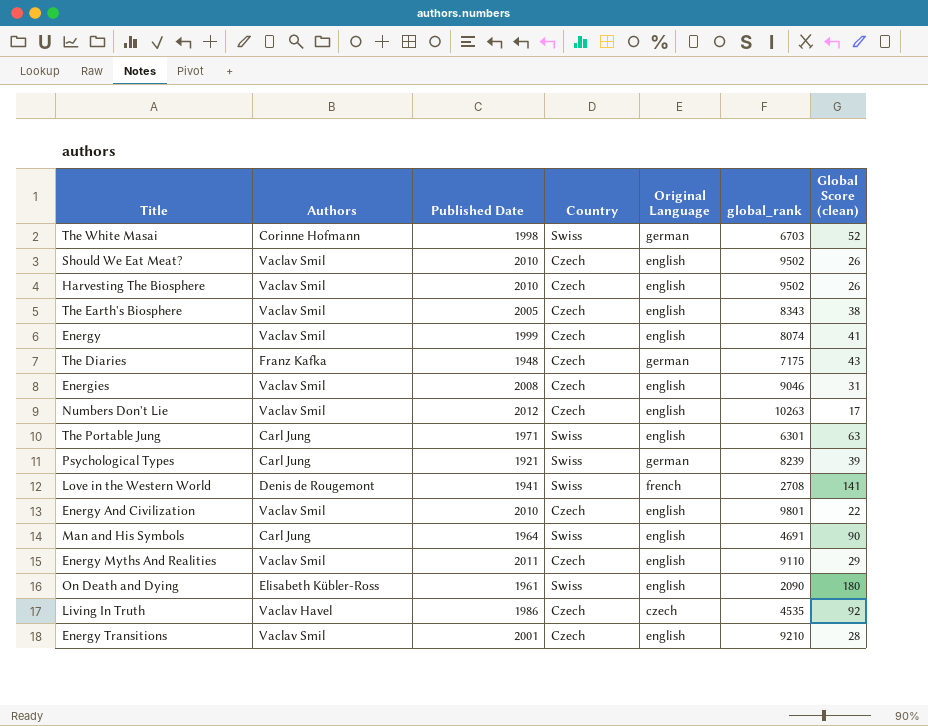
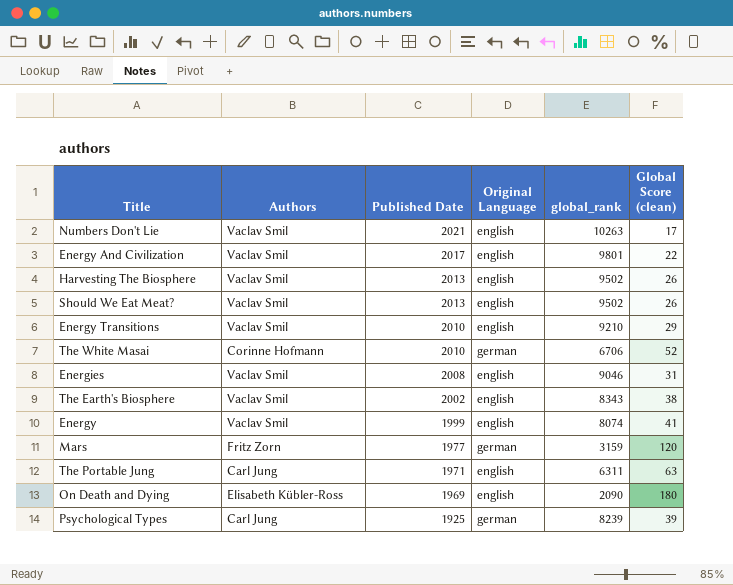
row order: none -> Published Date descending
column Country | position: 4 -> none
row The Diaries: Franz Kafka | 1948 | Czech | german | 7175 | 43 -> none
row Love in the Western World: Denis de Rougemont | 1941 | Swiss | french | 2708 | 141 -> none
row Man and His Symbols: Carl Jung | 1964 | Swiss | english | 4691 | 90 -> none
row Energy Myths And Realities: Vaclav Smil | 2011 | Czech | english | 9110 | 29 -> none
row Living In Truth: Vaclav Havel | 1986 | Czech | czech | 4535 | 92 -> none
Numbers Don't Lie | Published Date: 2012 -> 2021
Energy And Civilization | Published Date: 2010 -> 2017
Harvesting The Biosphere | Published Date: 2010 -> 2013
Should We Eat Meat? | Published Date: 2010 -> 2013
Energy Transitions | Published Date: 2001 -> 2010
Energy Transitions | Global Score (clean): 28 -> 29
The White Masai | Published Date: 1998 -> 2010
The White Masai | global_rank: 6703 -> 6706
The Earth's Biosphere | Published Date: 2005 -> 2002
row Mars: none -> Fritz Zorn | 1977 | german | 3159 | 120
The Portable Jung | global_rank: 6301 -> 6311
On Death and Dying | Published Date: 1961 -> 1969
Psychological Types | Published Date: 1921 -> 1925

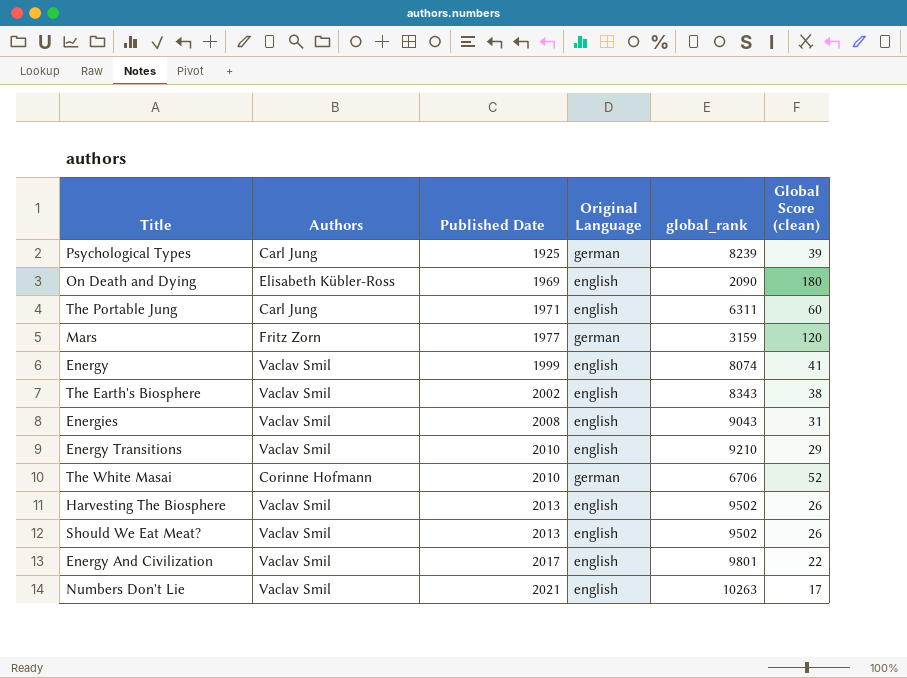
row order: Published Date descending -> Published Date ascending
The Portable Jung | Global Score (clean): 63 -> 60
Energies | global_rank: 9046 -> 9043

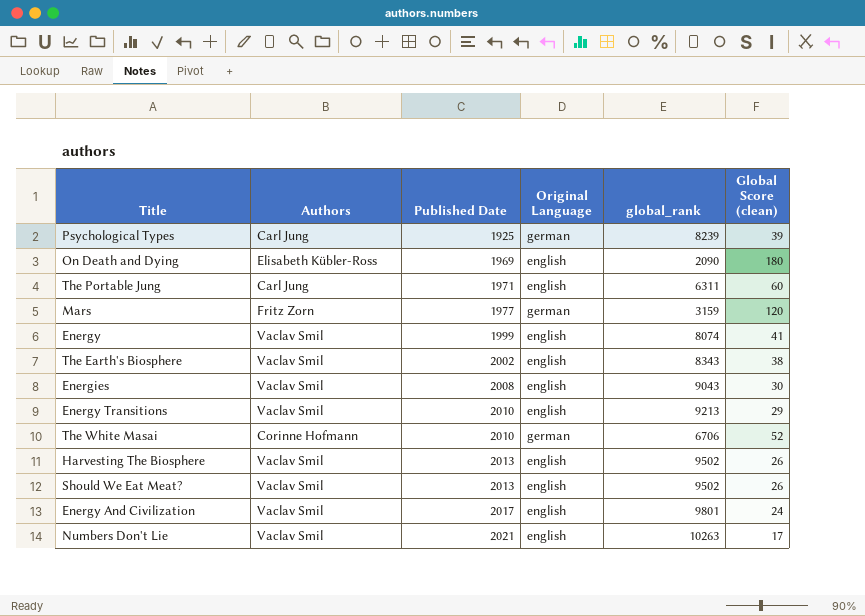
Energies | Global Score (clean): 31 -> 30
Energy Transitions | global_rank: 9210 -> 9213
Energy And Civilization | Global Score (clean): 22 -> 24

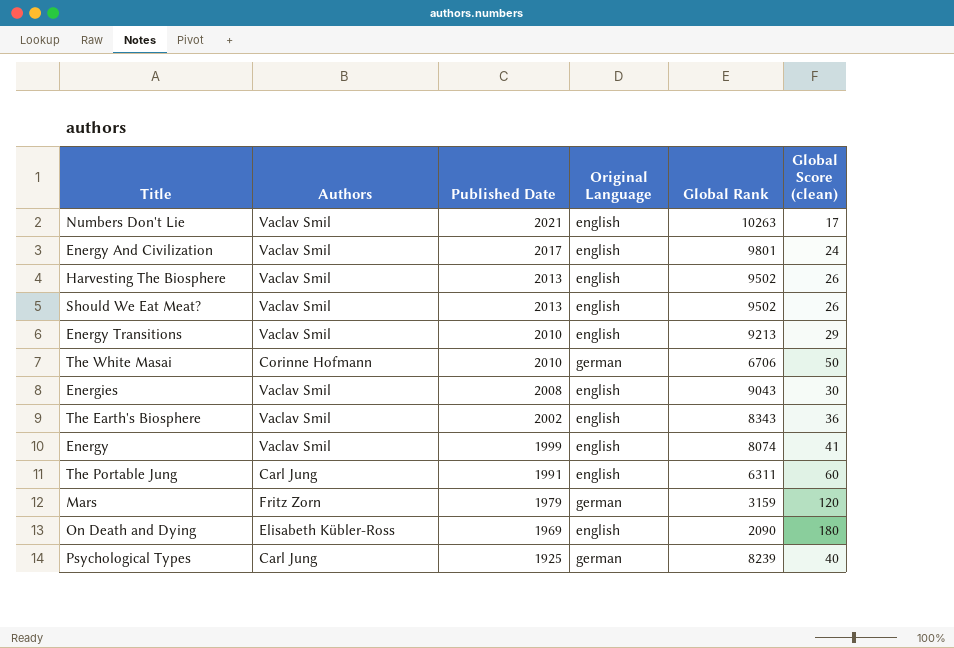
row order: Published Date ascending -> Published Date descending
column name: global_rank -> Global Rank
The White Masai | Global Score (clean): 52 -> 50
The Earth's Biosphere | Global Score (clean): 38 -> 36
The Portable Jung | Published Date: 1971 -> 1991
Mars | Published Date: 1977 -> 1979
Psychological Types | Global Score (clean): 39 -> 40

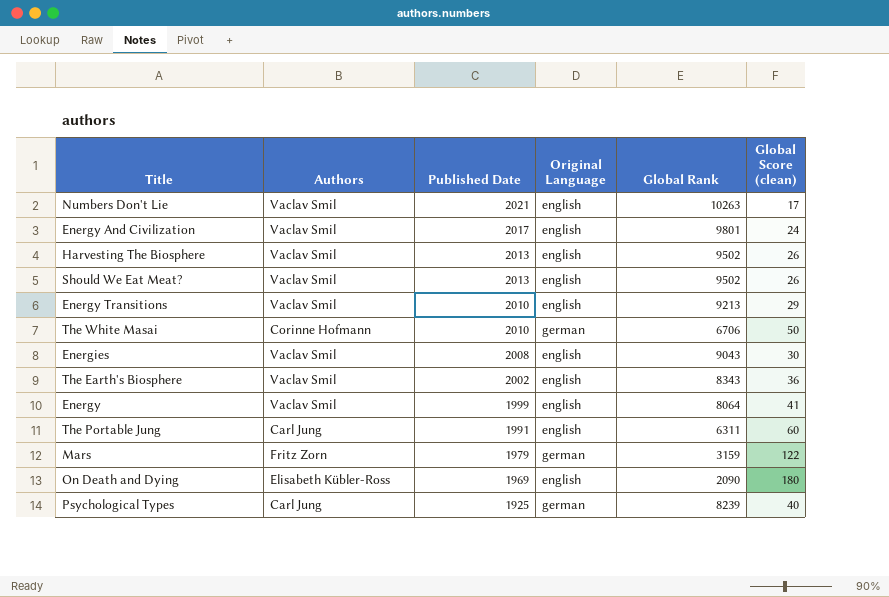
Energy | Global Rank: 8074 -> 8064
Mars | Global Score (clean): 120 -> 122

